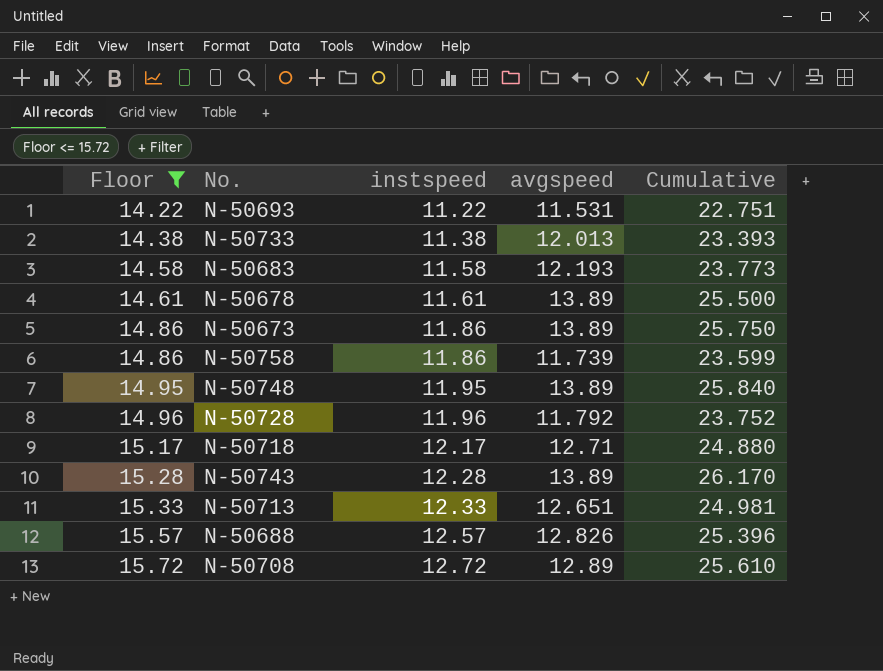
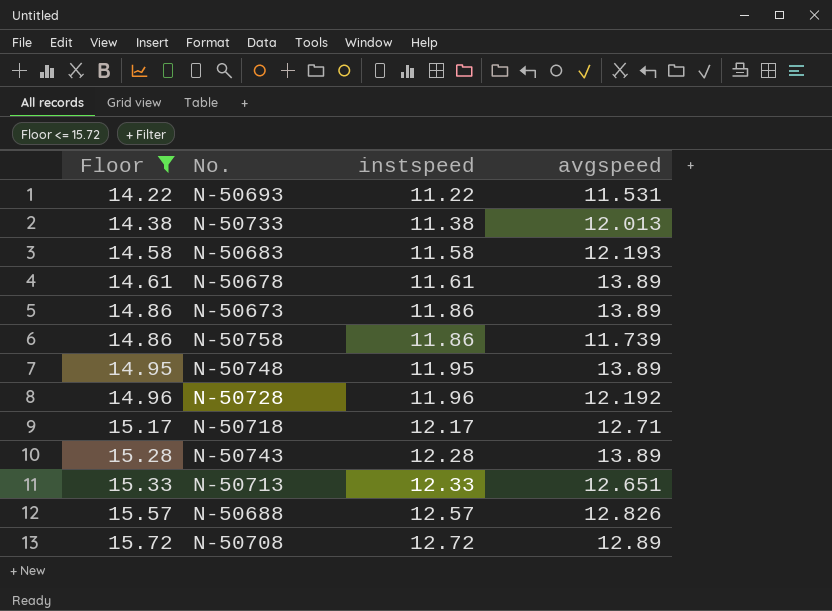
column Cumulative | formula: [instspeed] + [avgspeed] -> none
N-50728 | avgspeed: 11.792 -> 12.192

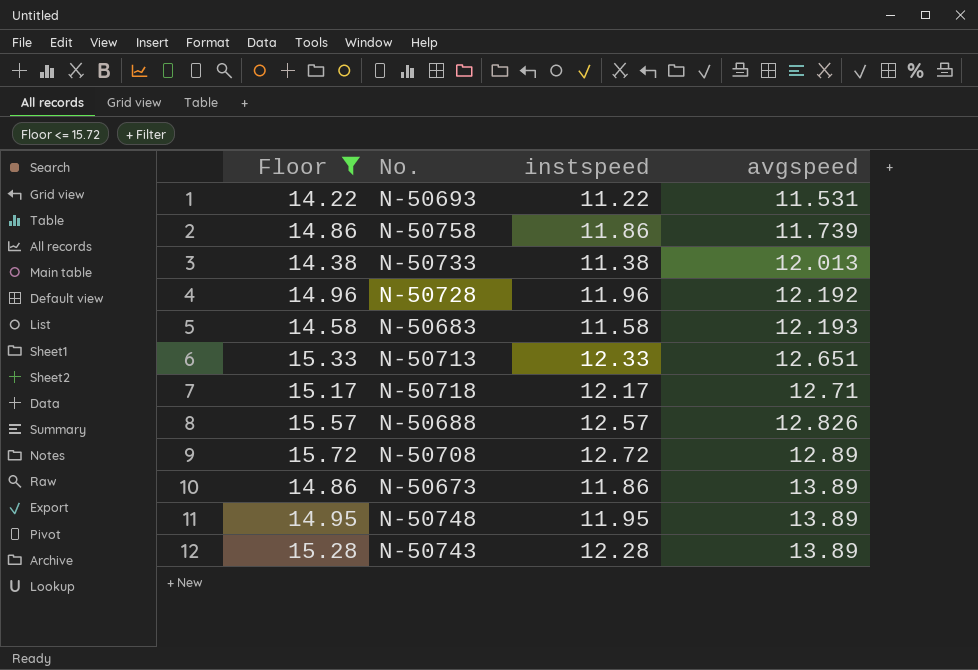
row order: Floor ascending -> avgspeed ascending
row N-50678: 14.61 | 11.61 | 13.89 -> none

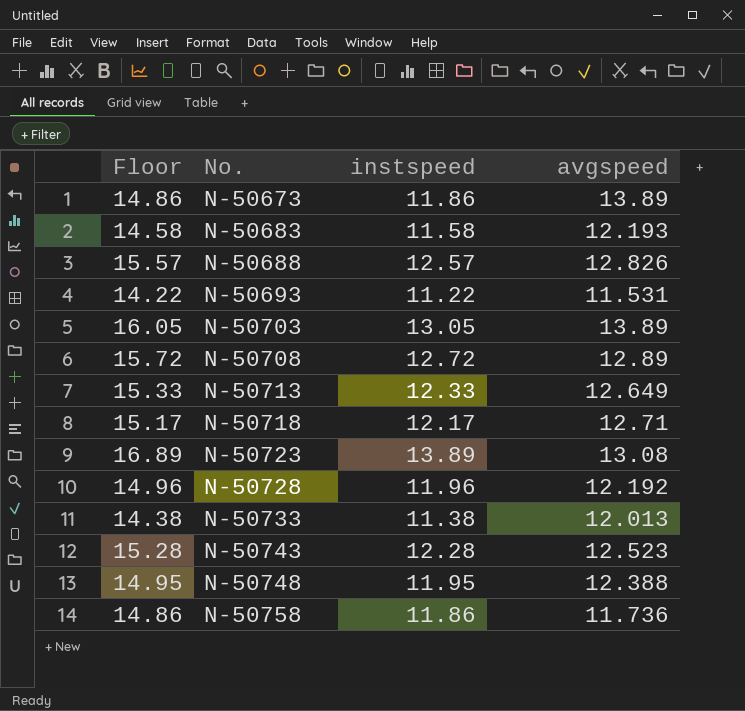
filter: Floor <= 15.72 -> none
row order: avgspeed ascending -> No. ascending
N-50713 | avgspeed: 12.651 -> 12.649
N-50743 | avgspeed: 13.89 -> 12.523
N-50748 | avgspeed: 13.89 -> 12.388
N-50758 | avgspeed: 11.739 -> 11.736

